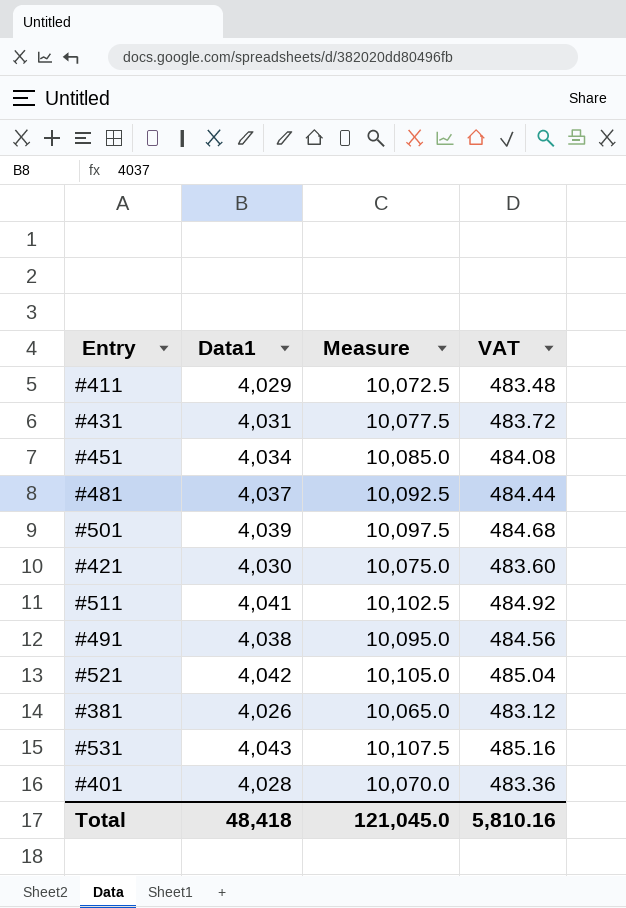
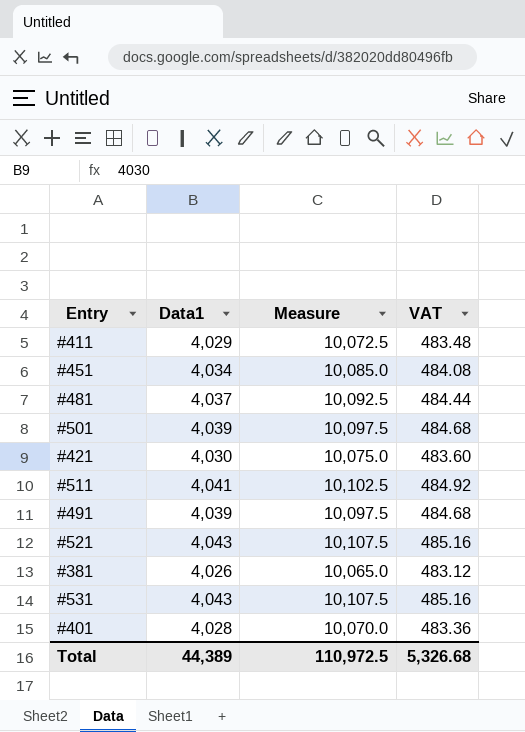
row #431: 4,031 | 10,077.5 | 483.72 -> none
#491 | Data1: 4,038 -> 4,039
#491 | Measure: 10,095.0 -> 10,097.5
#491 | VAT: 484.56 -> 484.68
#521 | Data1: 4,042 -> 4,043
#521 | Measure: 10,105.0 -> 10,107.5
#521 | VAT: 485.04 -> 485.16
Total | Data1: 48,418 -> 44,389
Total | Measure: 121,045.0 -> 110,972.5
Total | VAT: 5,810.16 -> 5,326.68

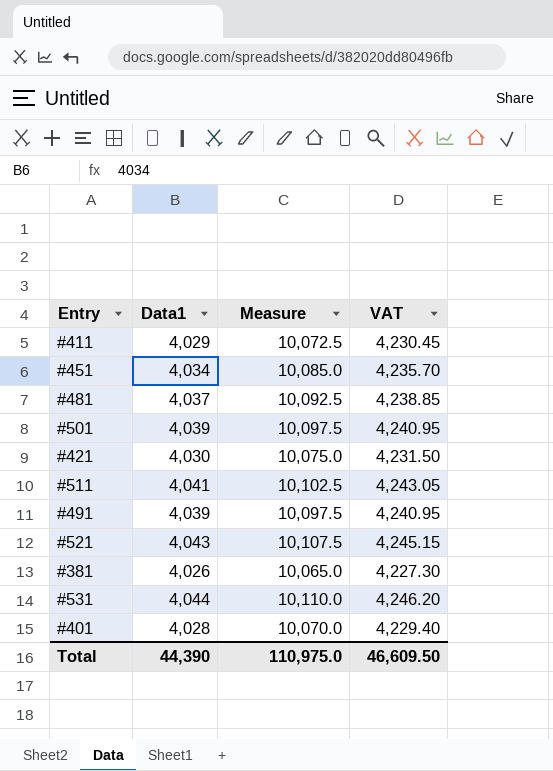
column VAT | formula: [Data1] * 0.12 -> [Data1] * 1.05
#531 | Data1: 4,043 -> 4,044
#531 | Measure: 10,107.5 -> 10,110.0
Total | Data1: 44,389 -> 44,390
Total | Measure: 110,972.5 -> 110,975.0
Total | VAT: 5,326.68 -> 46,609.50

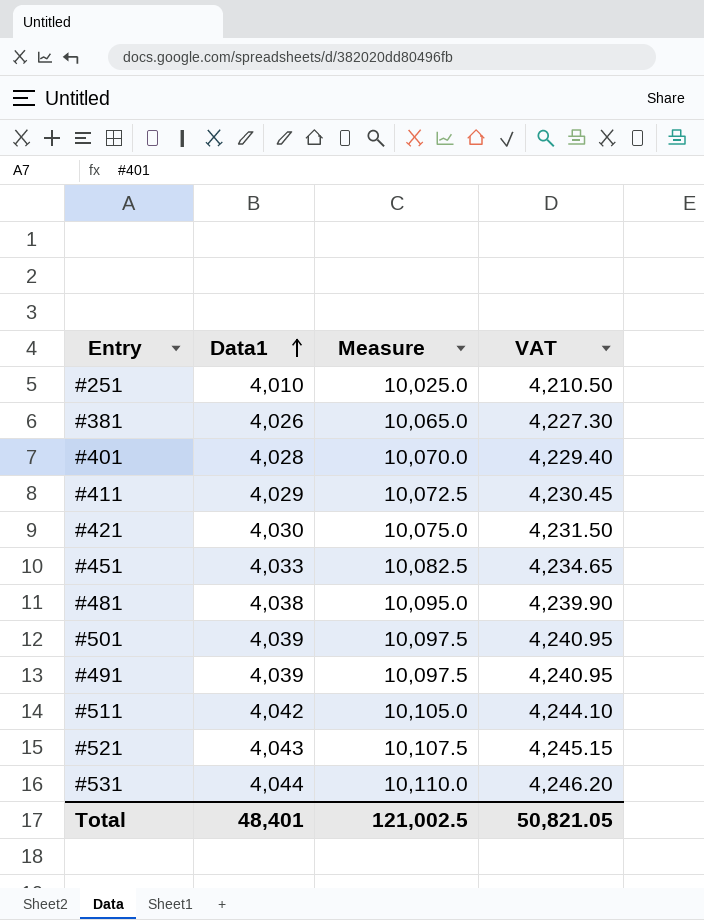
row order: none -> Data1 ascending
row #251: none -> 4,010 | 10,025.0 | 4,210.50
#451 | Data1: 4,034 -> 4,033
#451 | Measure: 10,085.0 -> 10,082.5
#451 | VAT: 4,235.70 -> 4,234.65
#481 | Data1: 4,037 -> 4,038
#481 | Measure: 10,092.5 -> 10,095.0
#481 | VAT: 4,238.85 -> 4,239.90
#511 | Data1: 4,041 -> 4,042
#511 | Measure: 10,102.5 -> 10,105.0
#511 | VAT: 4,243.05 -> 4,244.10
Total | Data1: 44,390 -> 48,401
Total | Measure: 110,975.0 -> 121,002.5
Total | VAT: 46,609.50 -> 50,821.05

